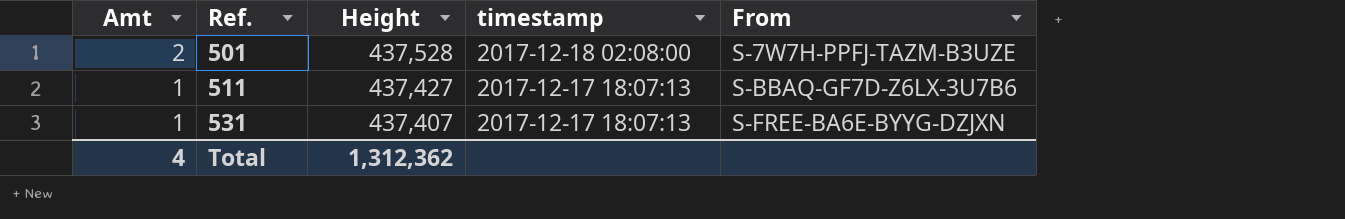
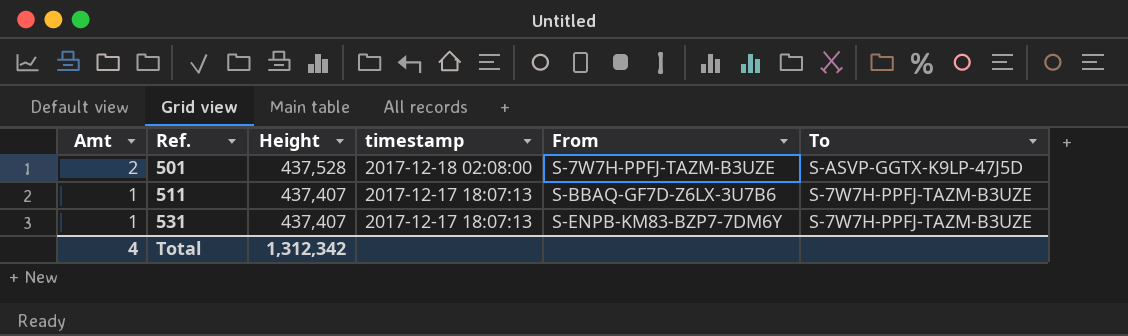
column To | position: none -> 6
511 | Height: 437,427 -> 437,407
531 | From: S-FREE-BA6E-BYYG-DZJXN -> S-ENPB-KM83-BZP7-7DM6Y
Total | Height: 1,312,362 -> 1,312,342

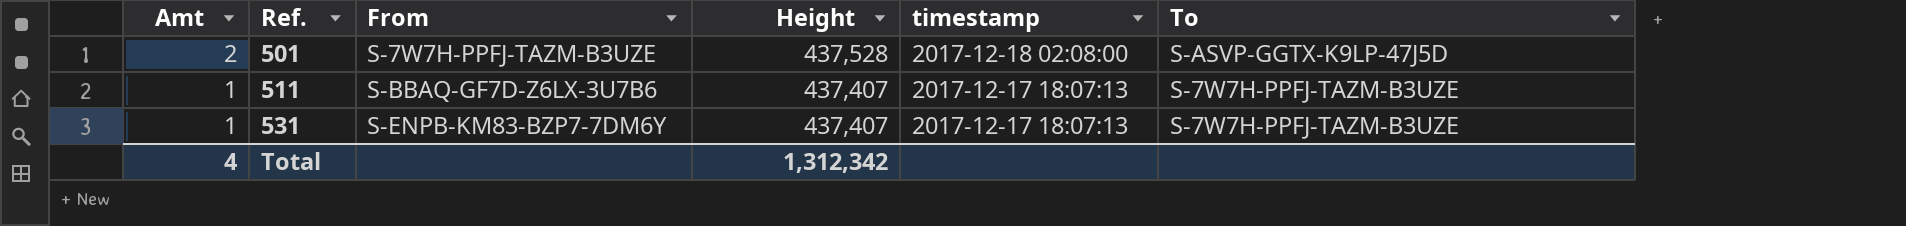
column From | position: 5 -> 3

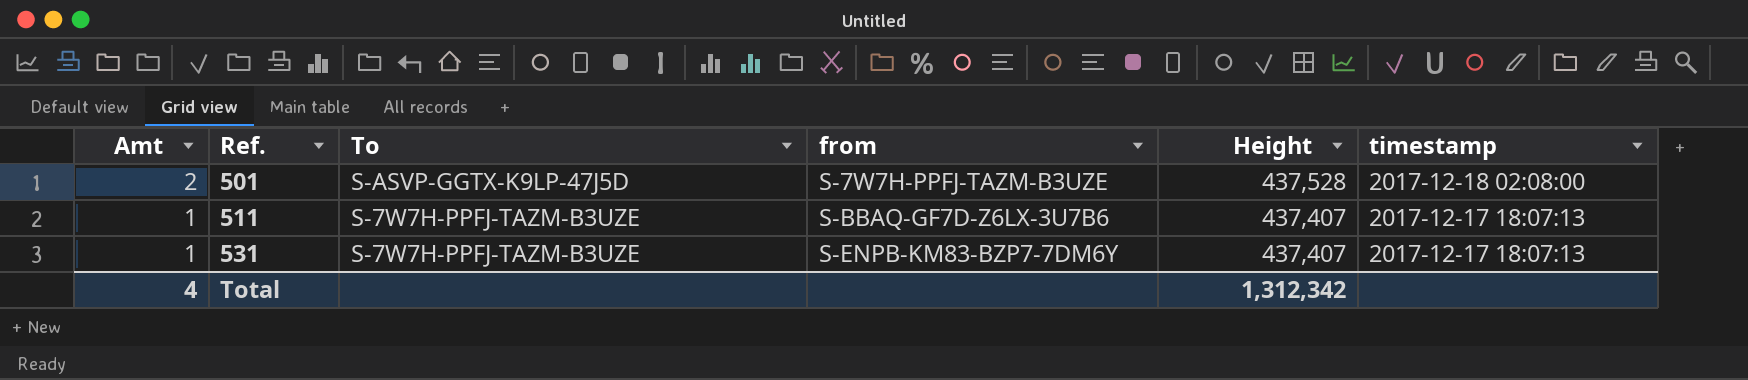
column To | position: 6 -> 3
column name: From -> from

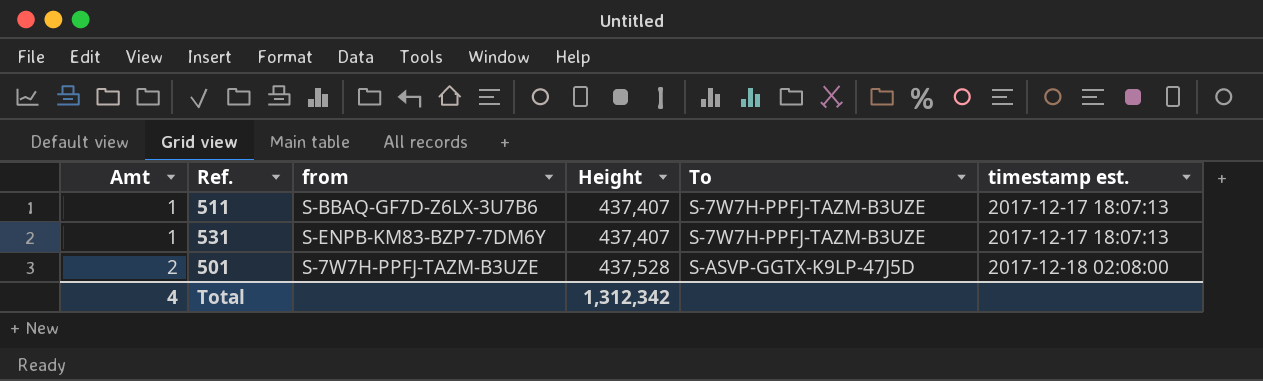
row order: Amt descending -> Amt ascending
column To | position: 3 -> 5
column name: timestamp -> timestamp est.

